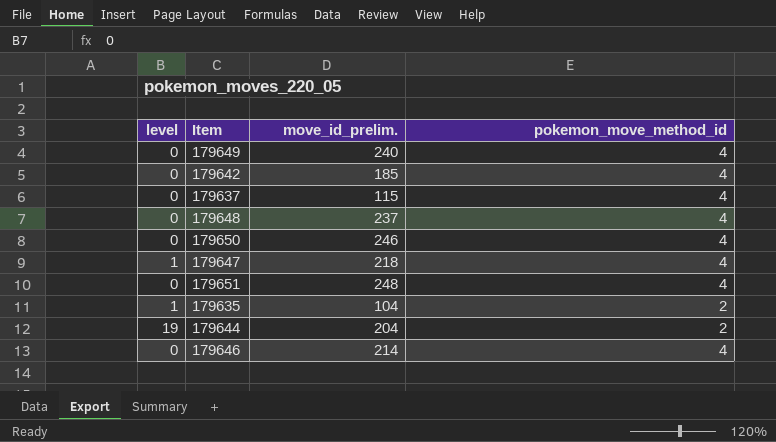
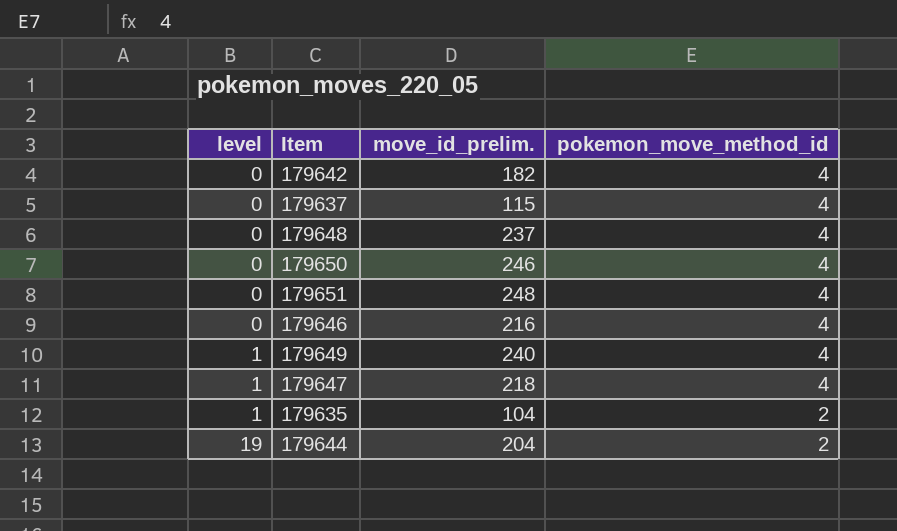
row order: none -> level ascending
179642 | move_id_prelim.: 185 -> 182
179646 | move_id_prelim.: 214 -> 216
179649 | level: 0 -> 1

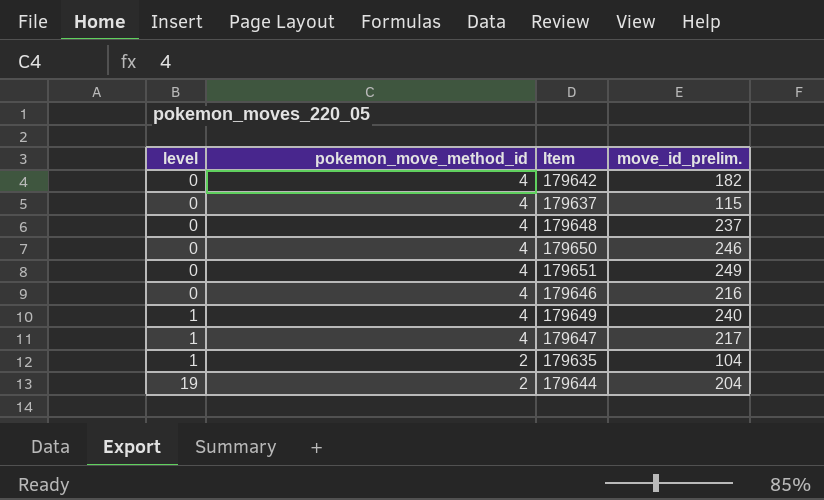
column pokemon_move_method_id | position: 4 -> 2
179651 | move_id_prelim.: 248 -> 249
179647 | move_id_prelim.: 218 -> 217

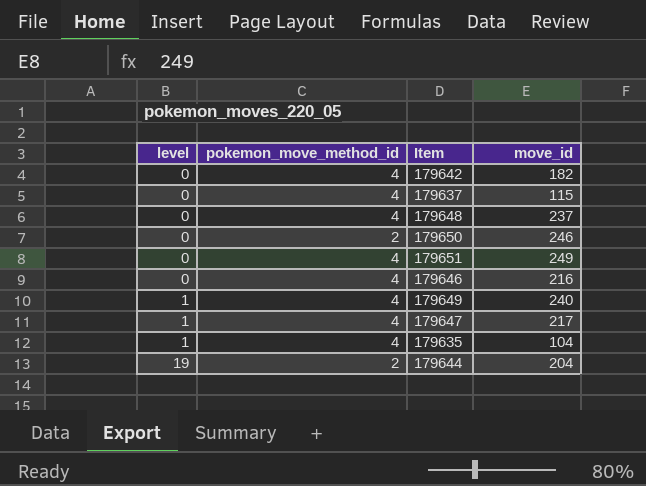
column name: move_id_prelim. -> move_id
179650 | pokemon_move_method_id: 4 -> 2
179635 | pokemon_move_method_id: 2 -> 4

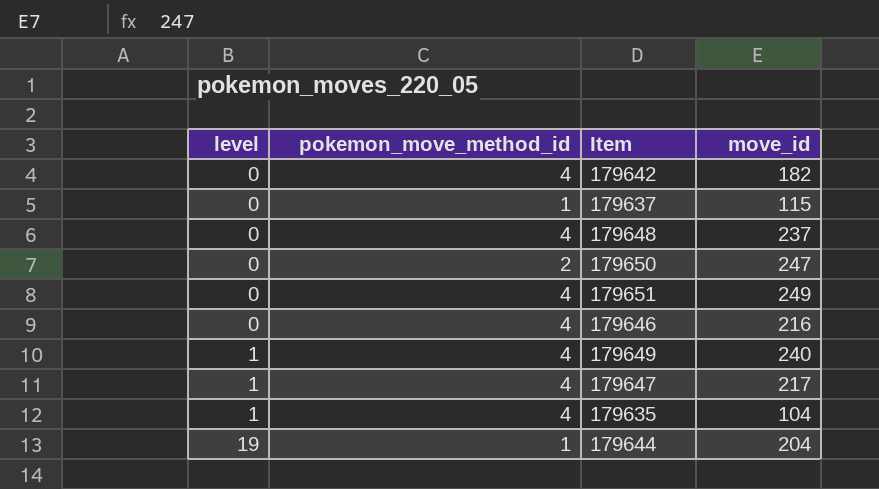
179637 | pokemon_move_method_id: 4 -> 1
179650 | move_id: 246 -> 247
179644 | pokemon_move_method_id: 2 -> 1

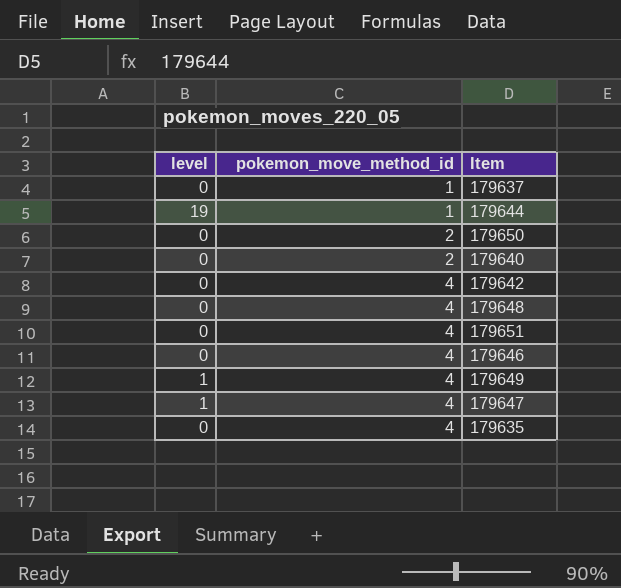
row order: level ascending -> pokemon_move_method_id ascending
column move_id | position: 4 -> none
row 179640: none -> 0 | 2
179635 | level: 1 -> 0

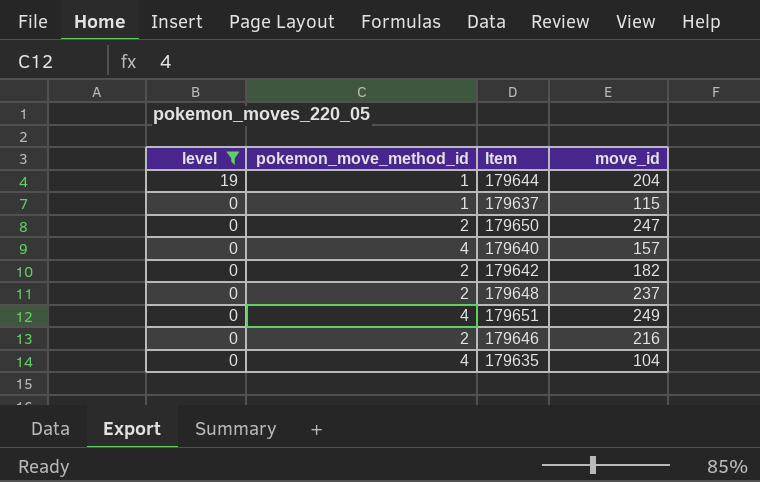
filter: none -> level != 1
row order: pokemon_move_method_id ascending -> level descending
column move_id | position: none -> 4
179640 | pokemon_move_method_id: 2 -> 4
179642 | pokemon_move_method_id: 4 -> 2
179648 | pokemon_move_method_id: 4 -> 2
179646 | pokemon_move_method_id: 4 -> 2

